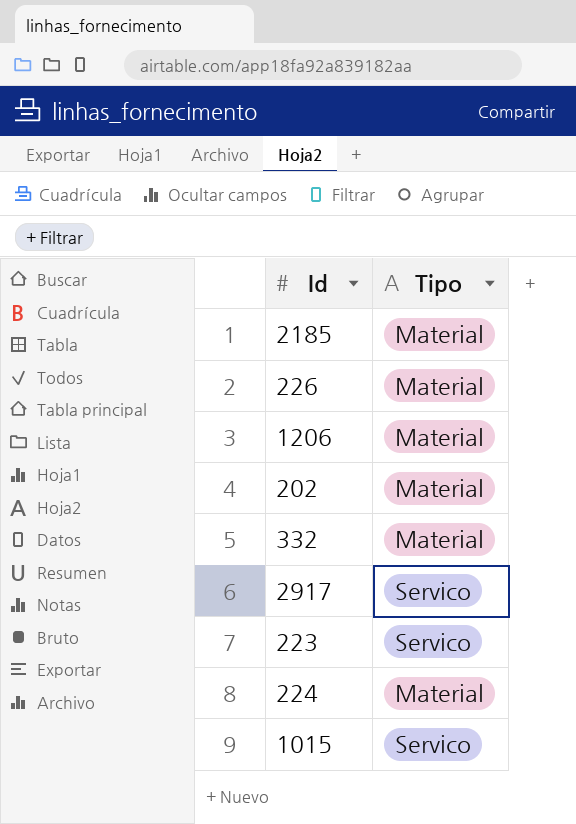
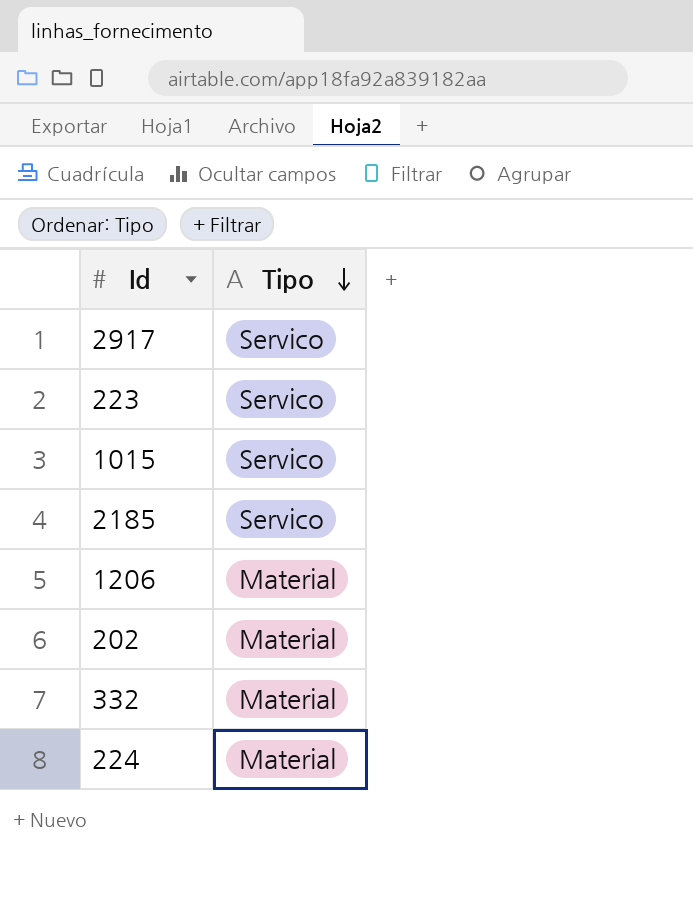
row order: none -> Tipo descending
row 226: Material -> none
2185 | Tipo: Material -> Servico

